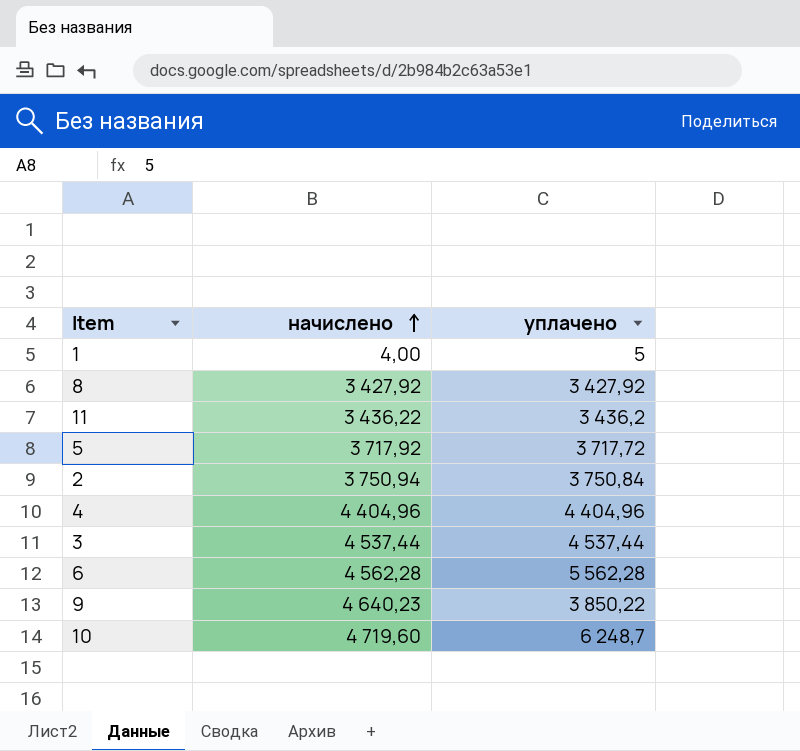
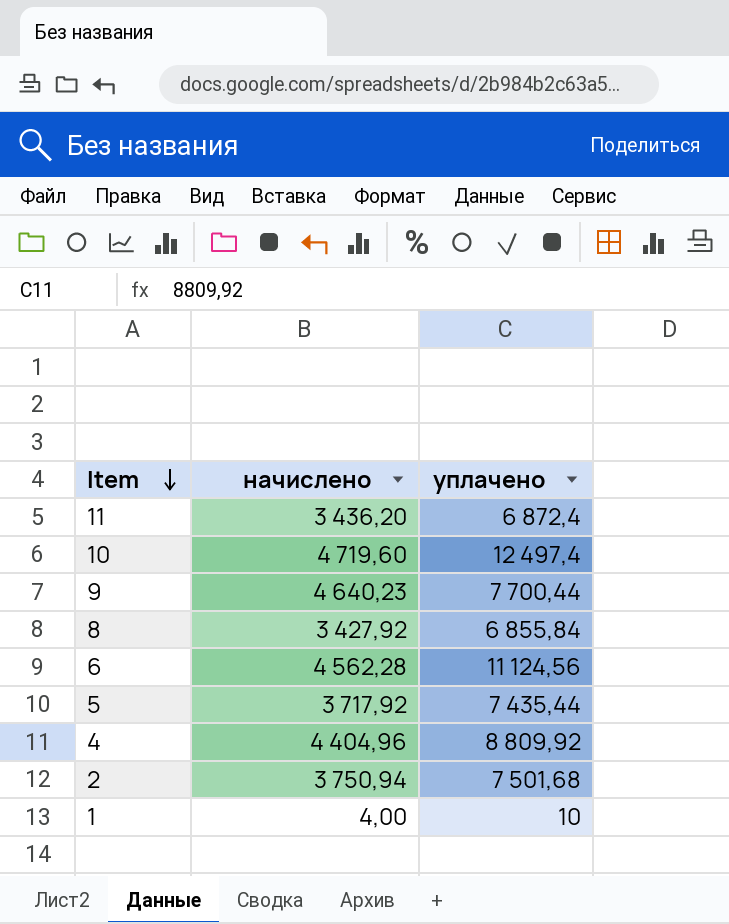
row order: начислено ascending -> Item descending
row 3: 4 537,44 | 4 537,44 -> none
11 | начислено: 3 436,22 -> 3 436,20
11 | уплачено: 3 436,2 -> 6 872,4
10 | уплачено: 6 248,7 -> 12 497,4
9 | уплачено: 3 850,22 -> 7 700,44
8 | уплачено: 3 427,92 -> 6 855,84
6 | уплачено: 5 562,28 -> 11 124,56
5 | уплачено: 3 717,72 -> 7 435,44
4 | уплачено: 4 404,96 -> 8 809,92
2 | уплачено: 3 750,84 -> 7 501,68
1 | уплачено: 5 -> 10

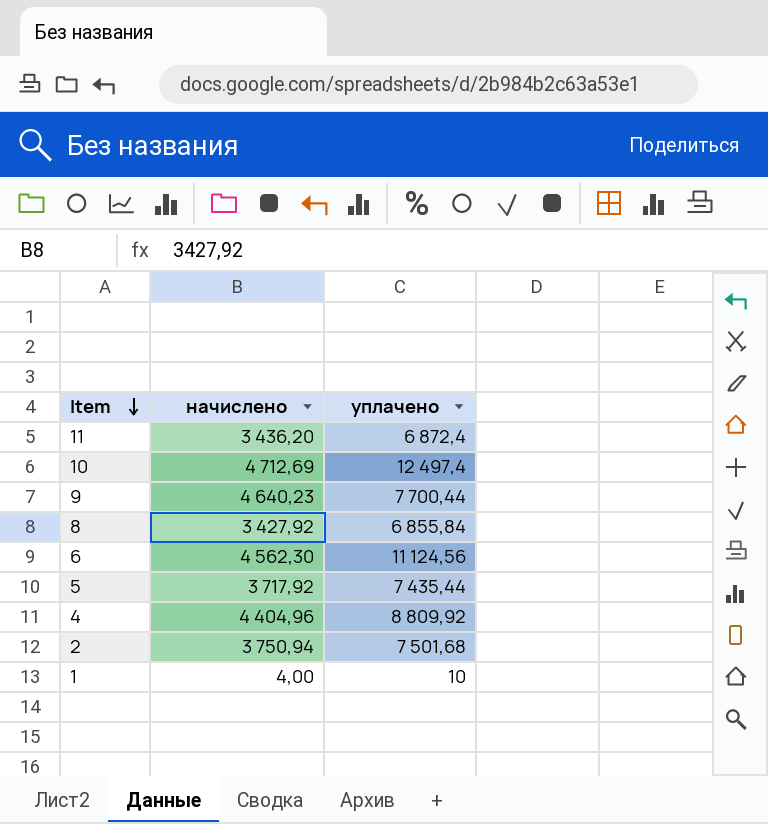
10 | начислено: 4 719,60 -> 4 712,69
6 | начислено: 4 562,28 -> 4 562,30

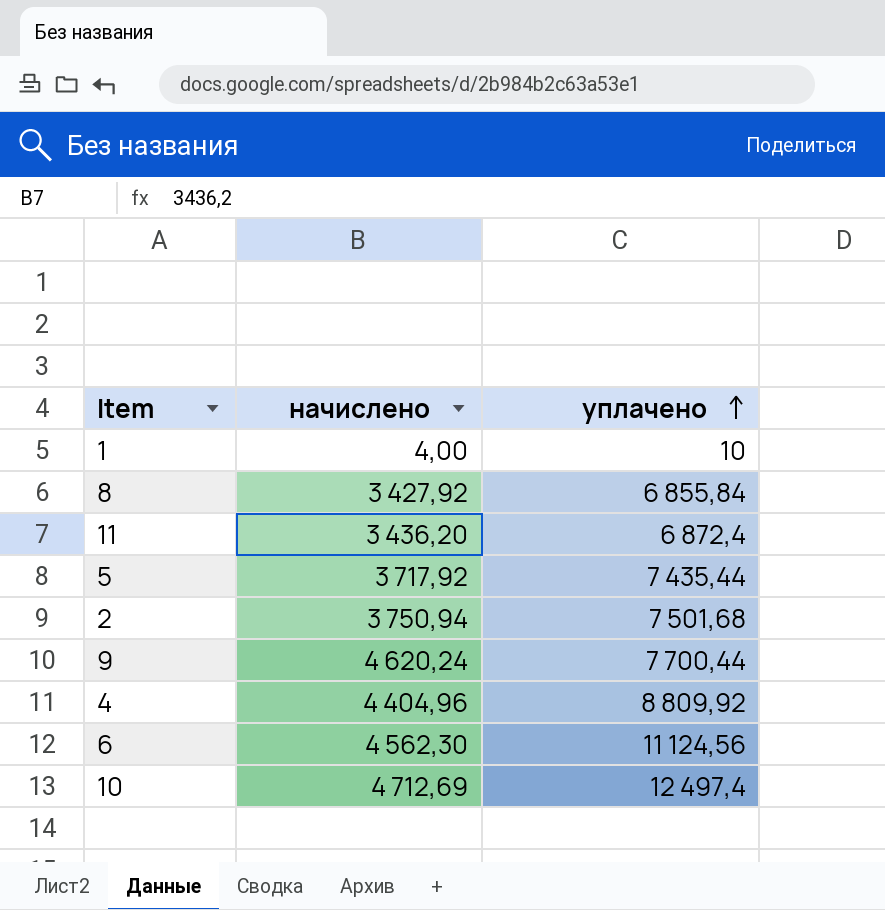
row order: Item descending -> уплачено ascending
9 | начислено: 4 640,23 -> 4 620,24

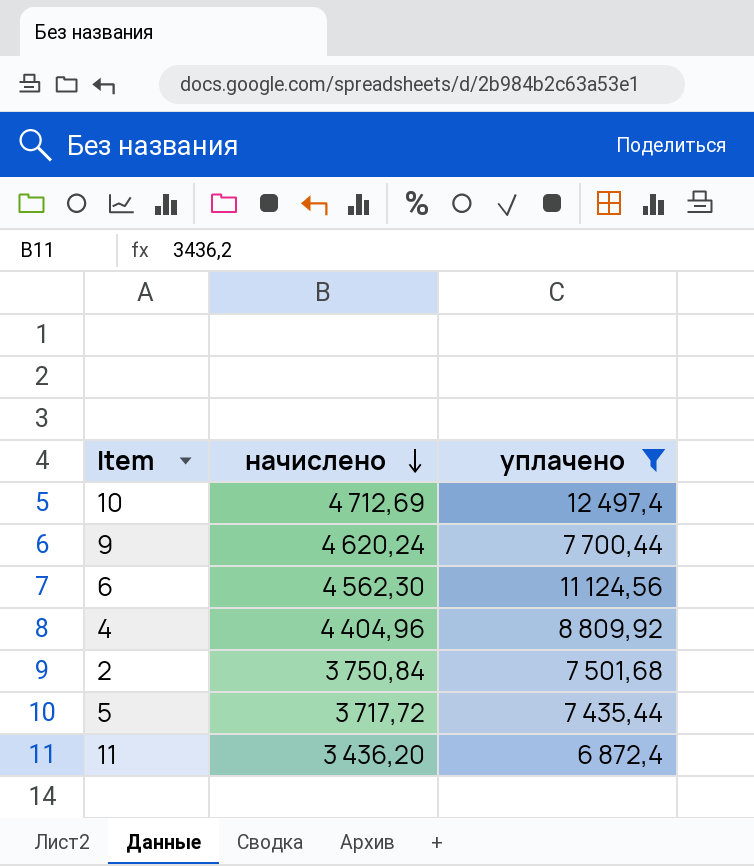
filter: none -> уплачено >= 6 872,4
row order: уплачено ascending -> начислено descending
2 | начислено: 3 750,94 -> 3 750,84
5 | начислено: 3 717,92 -> 3 717,72

